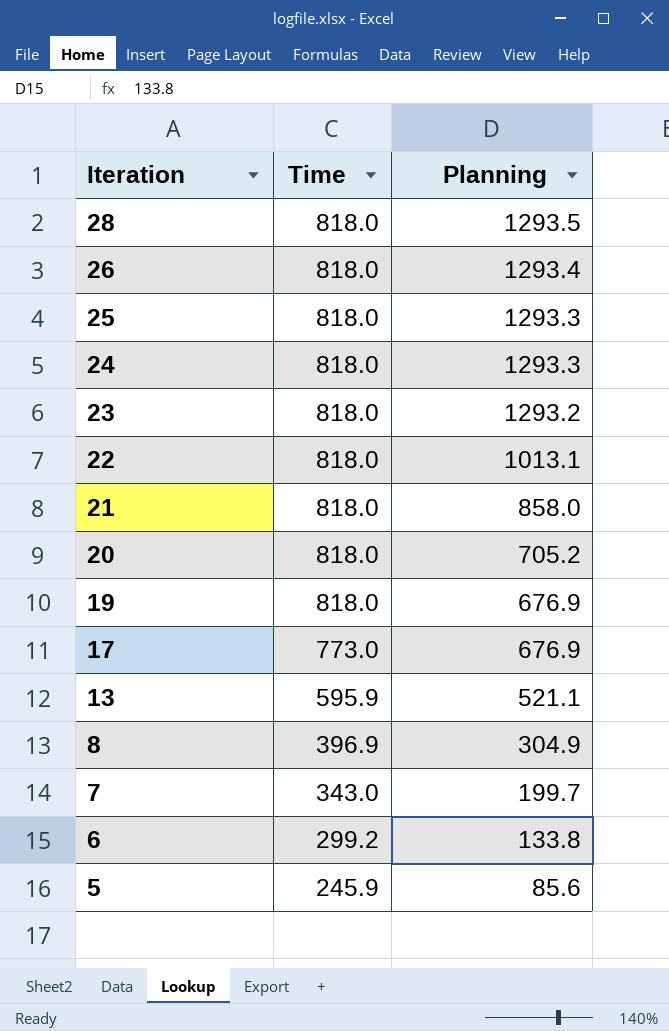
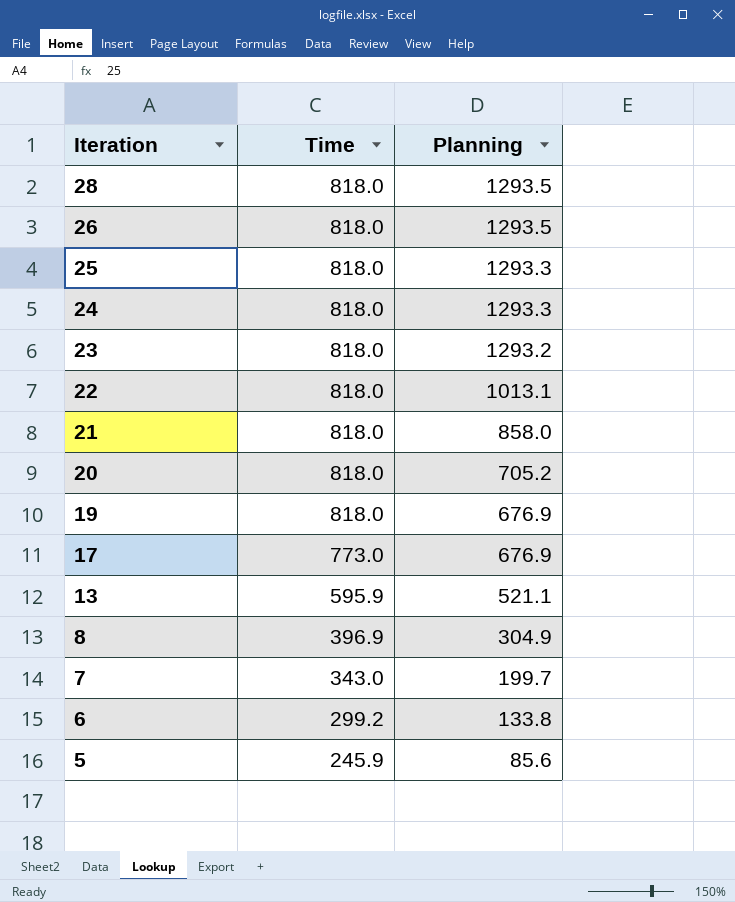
26 | Planning: 1293.4 -> 1293.5

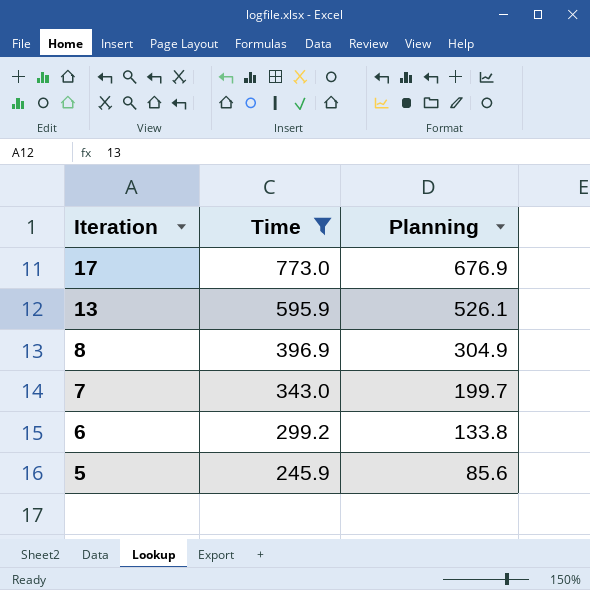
filter: none -> Time != 818.0
13 | Planning: 521.1 -> 526.1

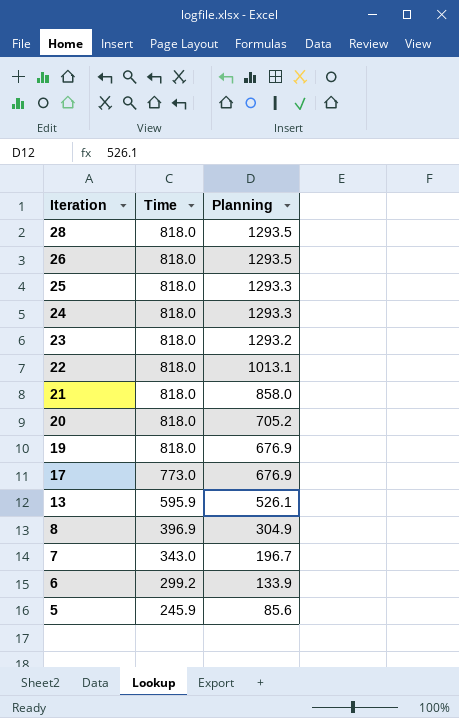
filter: Time != 818.0 -> none
7 | Planning: 199.7 -> 196.7
6 | Planning: 133.8 -> 133.9

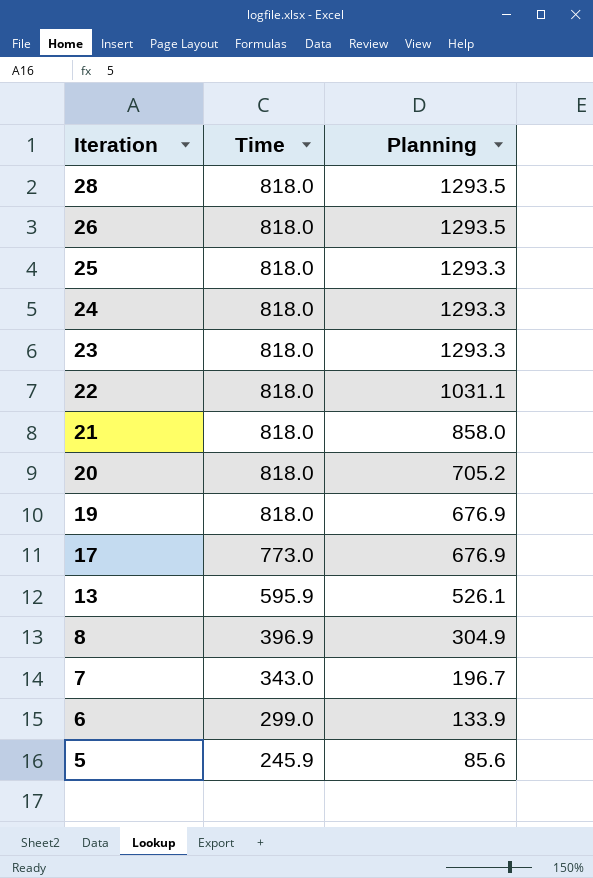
23 | Planning: 1293.2 -> 1293.3
22 | Planning: 1013.1 -> 1031.1
6 | Time: 299.2 -> 299.0

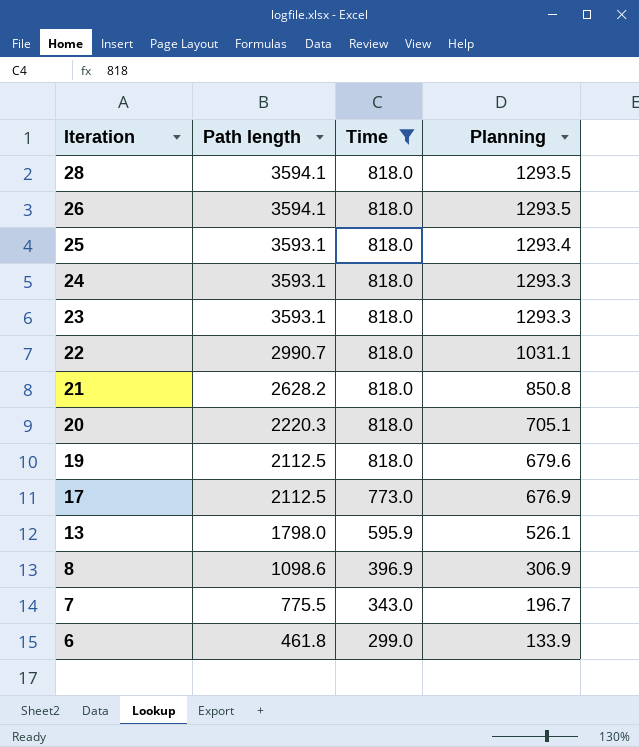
filter: none -> Time != 245.9
column Path length | position: none -> 2
25 | Planning: 1293.3 -> 1293.4
21 | Planning: 858.0 -> 850.8
20 | Planning: 705.2 -> 705.1
19 | Planning: 676.9 -> 679.6
8 | Planning: 304.9 -> 306.9

